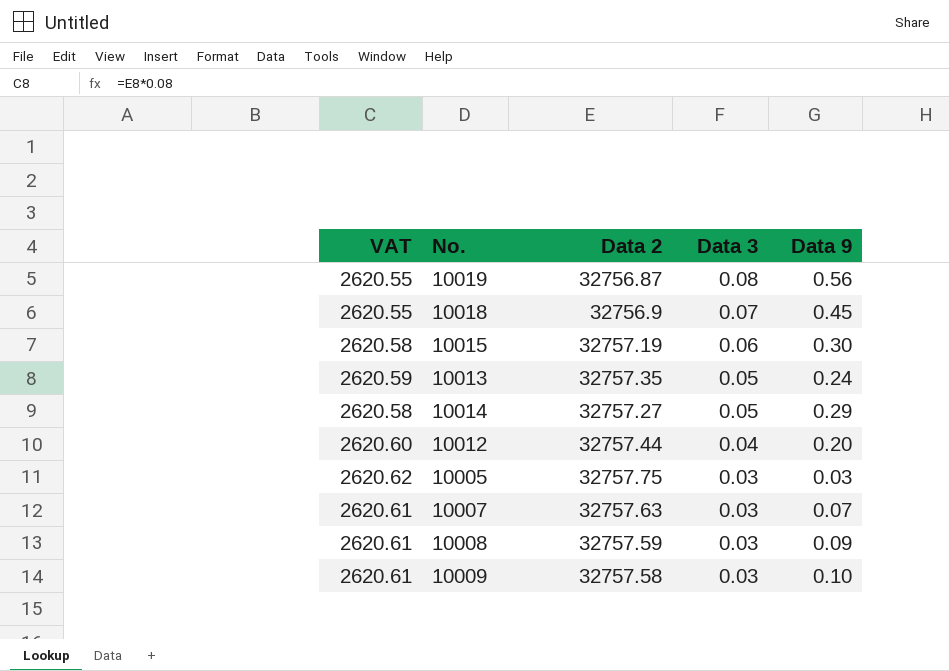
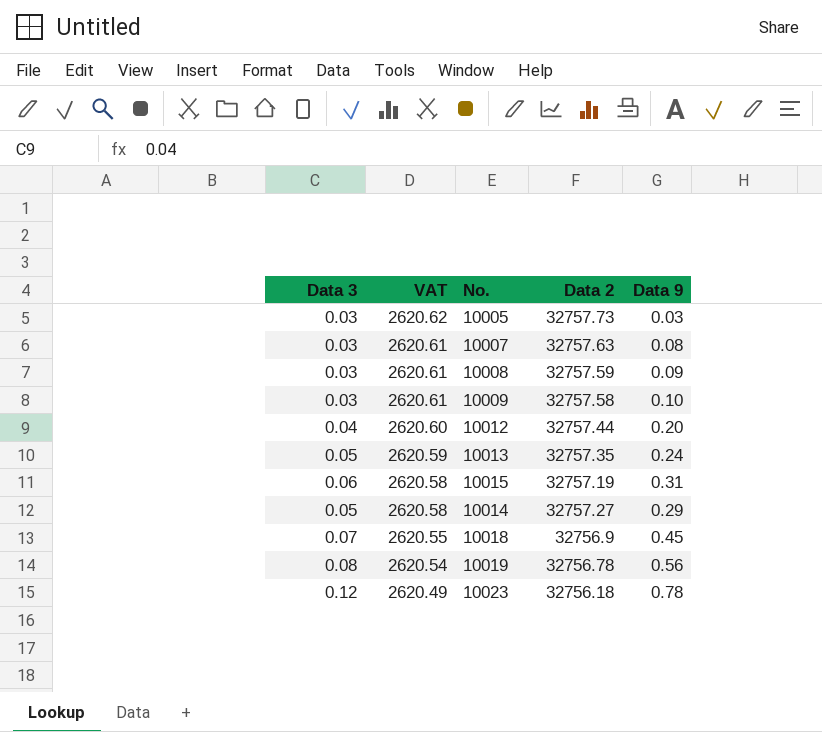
row order: Data 3 descending -> VAT descending
column Data 3 | position: 4 -> 1
10005 | Data 2: 32757.75 -> 32757.73
10007 | Data 9: 0.07 -> 0.08
10015 | Data 9: 0.30 -> 0.31
10019 | VAT: 2620.55 -> 2620.54
10019 | Data 2: 32756.87 -> 32756.78
row 10023: none -> 0.12 | 2620.49 | 32756.18 | 0.78

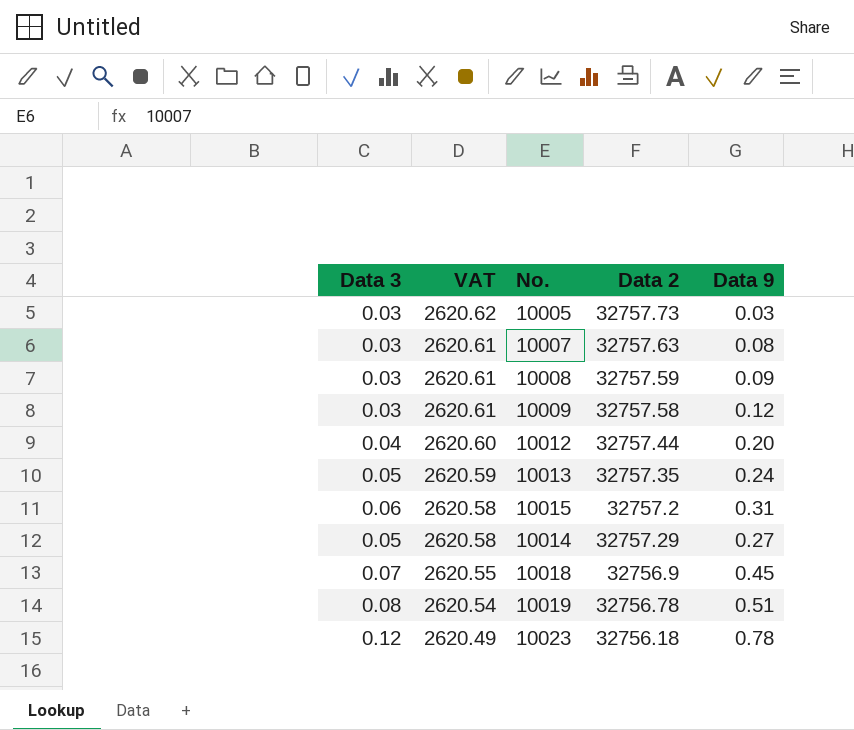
10009 | Data 9: 0.10 -> 0.12
10015 | Data 2: 32757.19 -> 32757.2
10014 | Data 2: 32757.27 -> 32757.29
10014 | Data 9: 0.29 -> 0.27
10019 | Data 9: 0.56 -> 0.51

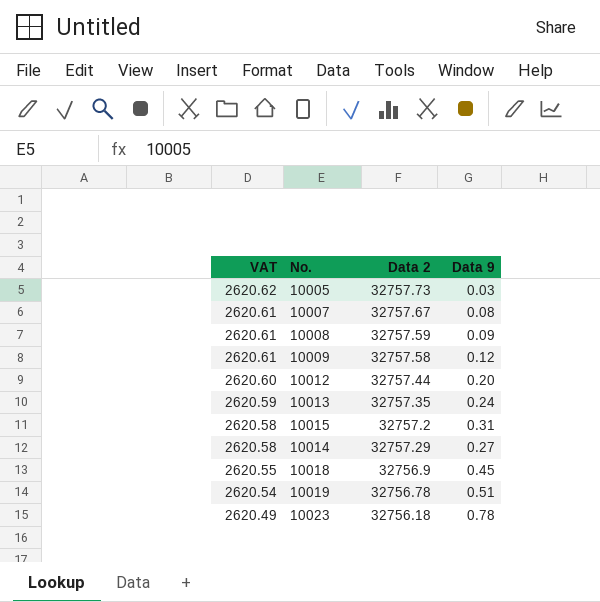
column Data 3 | position: 1 -> none
10007 | Data 2: 32757.63 -> 32757.67

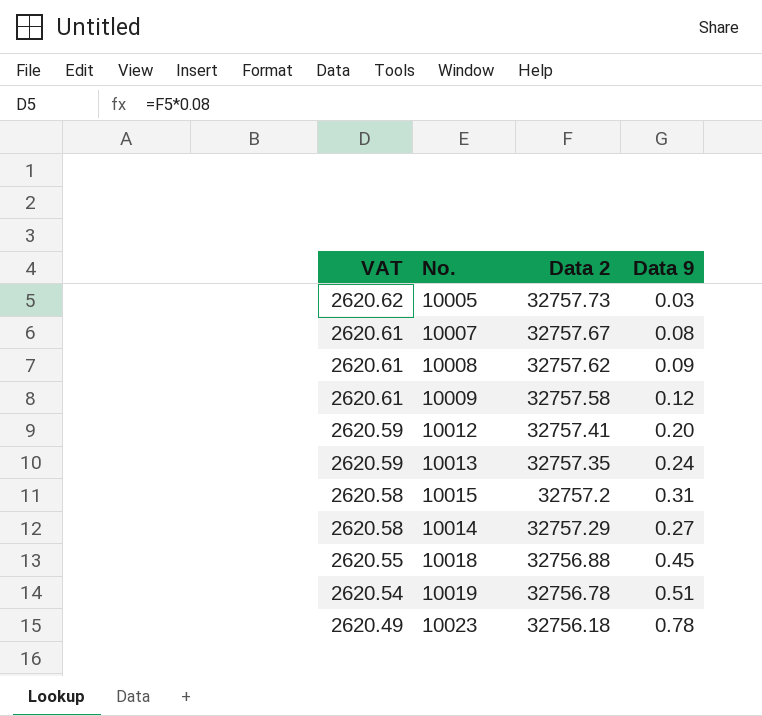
10008 | Data 2: 32757.59 -> 32757.62
10012 | VAT: 2620.60 -> 2620.59
10012 | Data 2: 32757.44 -> 32757.41
10018 | Data 2: 32756.9 -> 32756.88

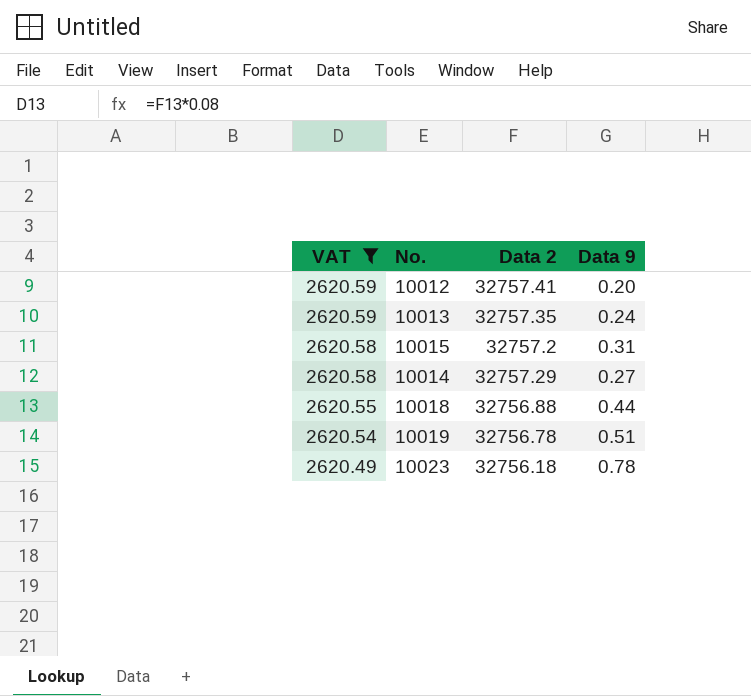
filter: none -> VAT <= 2620.59
10018 | Data 9: 0.45 -> 0.44

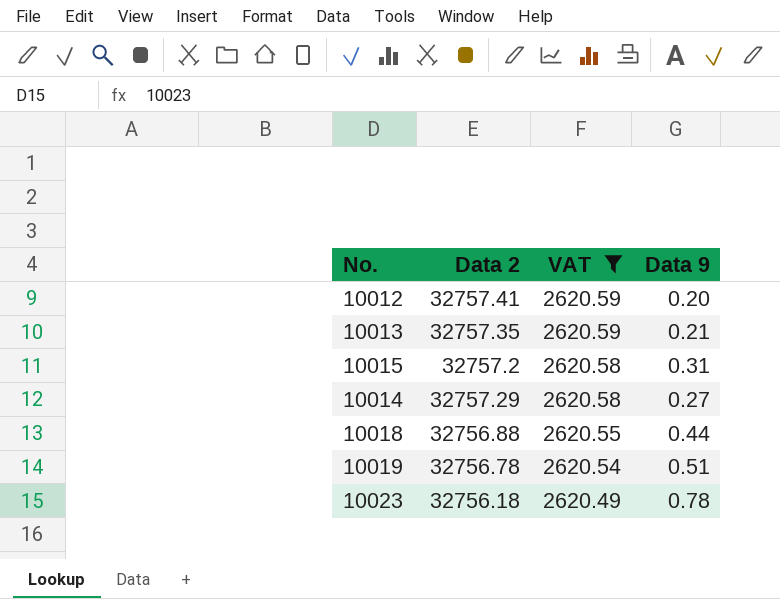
column VAT | position: 1 -> 3
10013 | Data 9: 0.24 -> 0.21

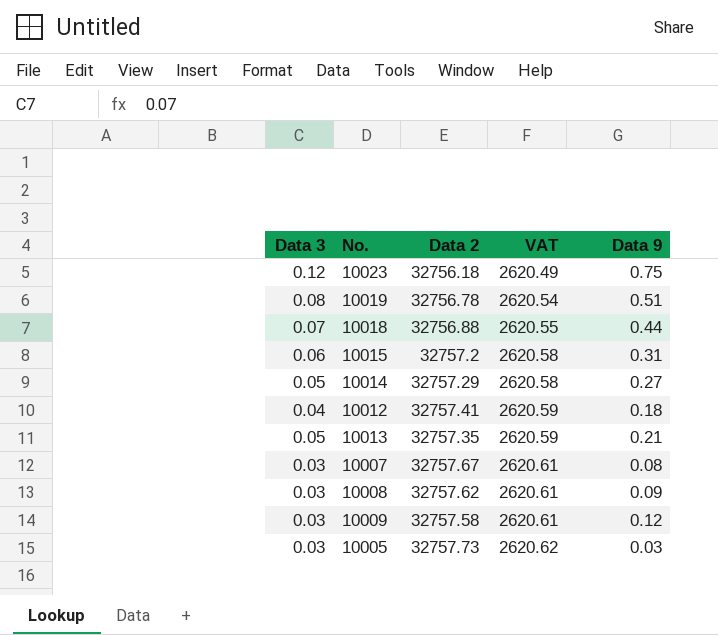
filter: VAT <= 2620.59 -> none
row order: VAT descending -> VAT ascending
column Data 3 | position: none -> 1
10023 | Data 9: 0.78 -> 0.75
10012 | Data 9: 0.20 -> 0.18

